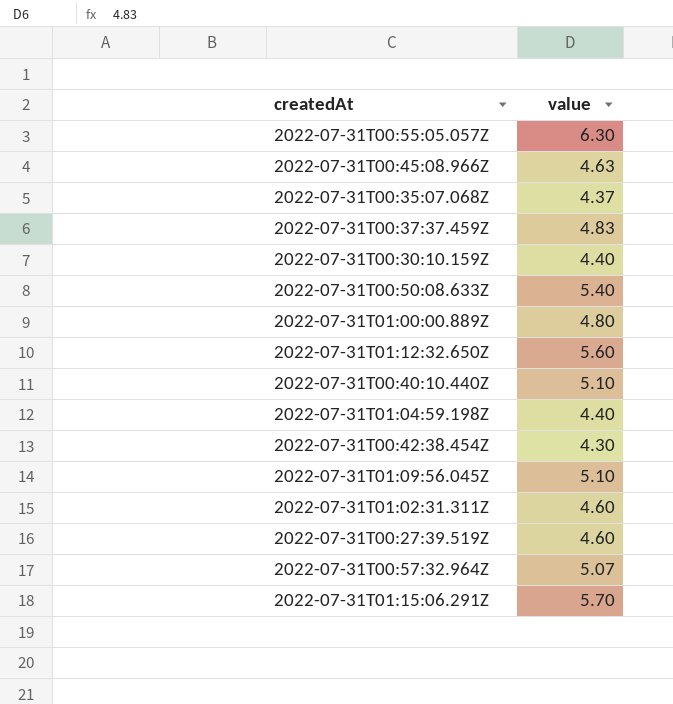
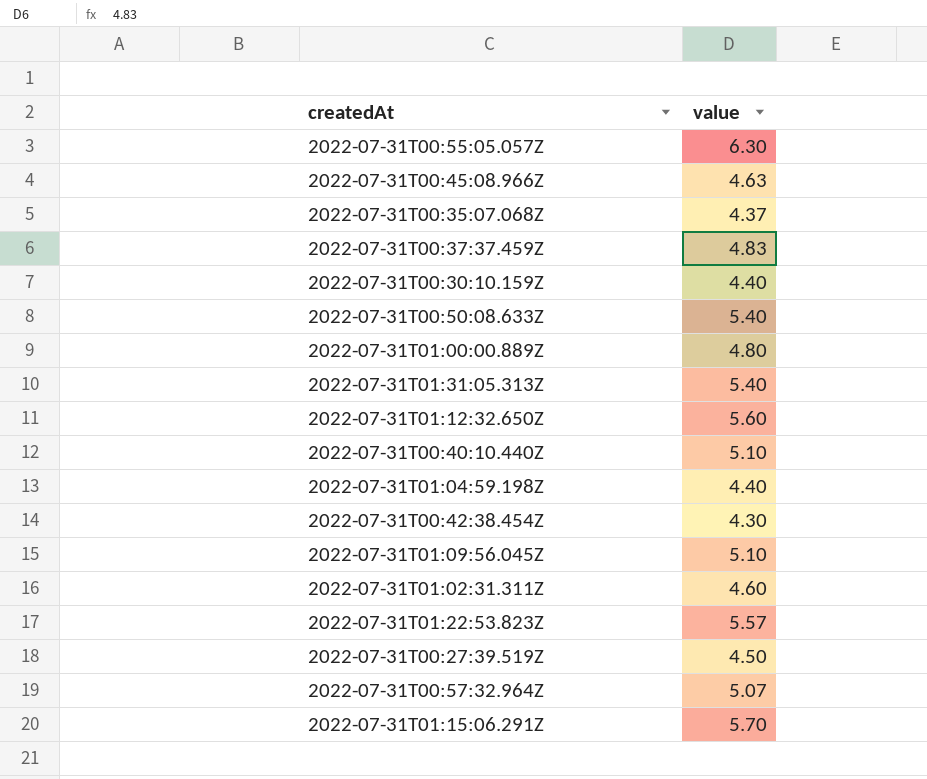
row 2022-07-31T01:31:05.313Z: none -> 5.40
row 2022-07-31T01:22:53.823Z: none -> 5.57
2022-07-31T00:27:39.519Z | value: 4.60 -> 4.50

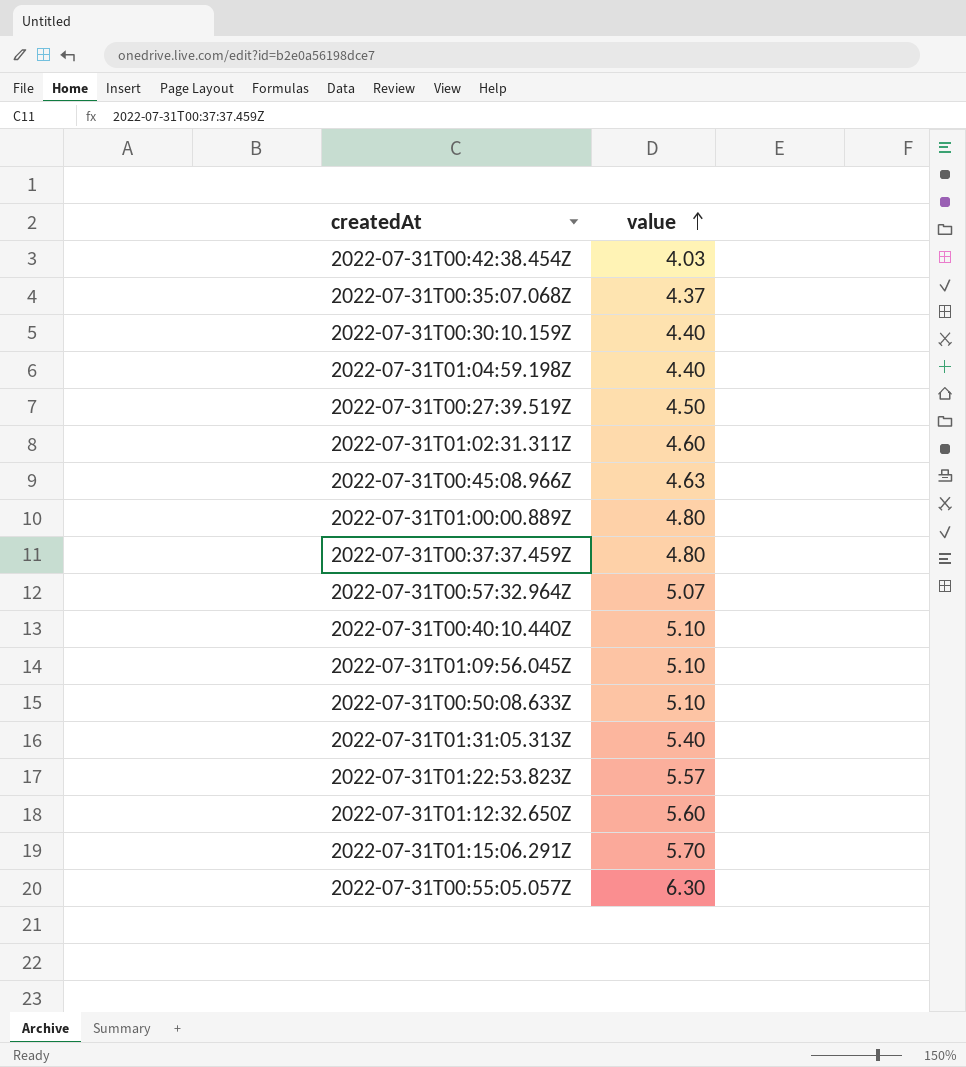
row order: none -> value ascending
2022-07-31T00:42:38.454Z | value: 4.30 -> 4.03
2022-07-31T00:37:37.459Z | value: 4.83 -> 4.80
2022-07-31T00:50:08.633Z | value: 5.40 -> 5.10

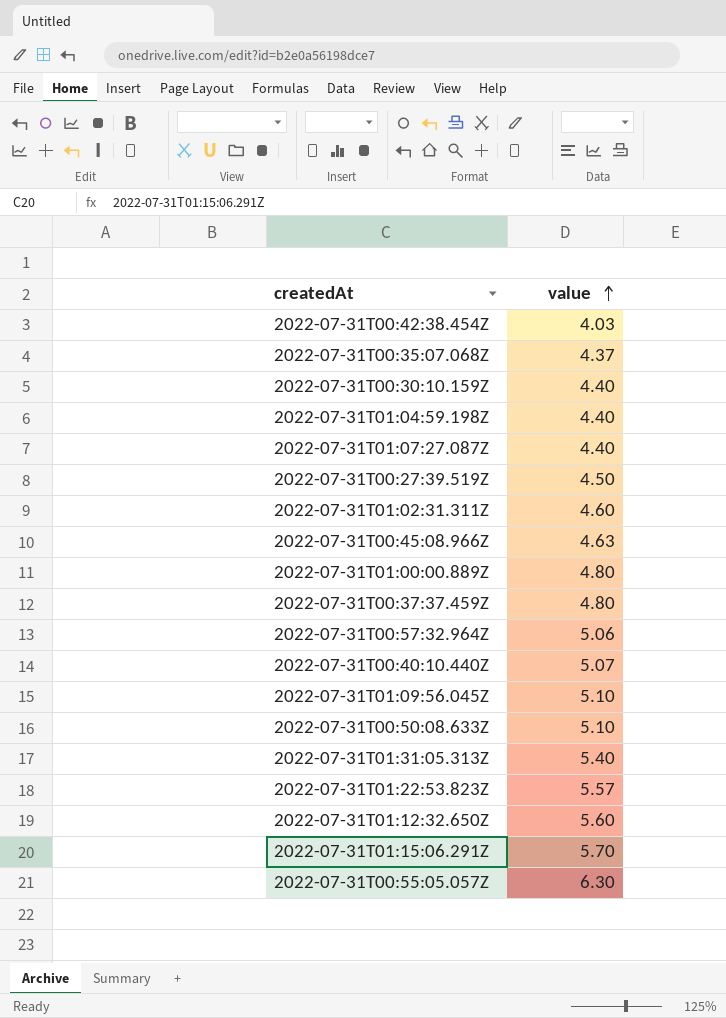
row 2022-07-31T01:07:27.087Z: none -> 4.40
2022-07-31T00:57:32.964Z | value: 5.07 -> 5.06
2022-07-31T00:40:10.440Z | value: 5.10 -> 5.07

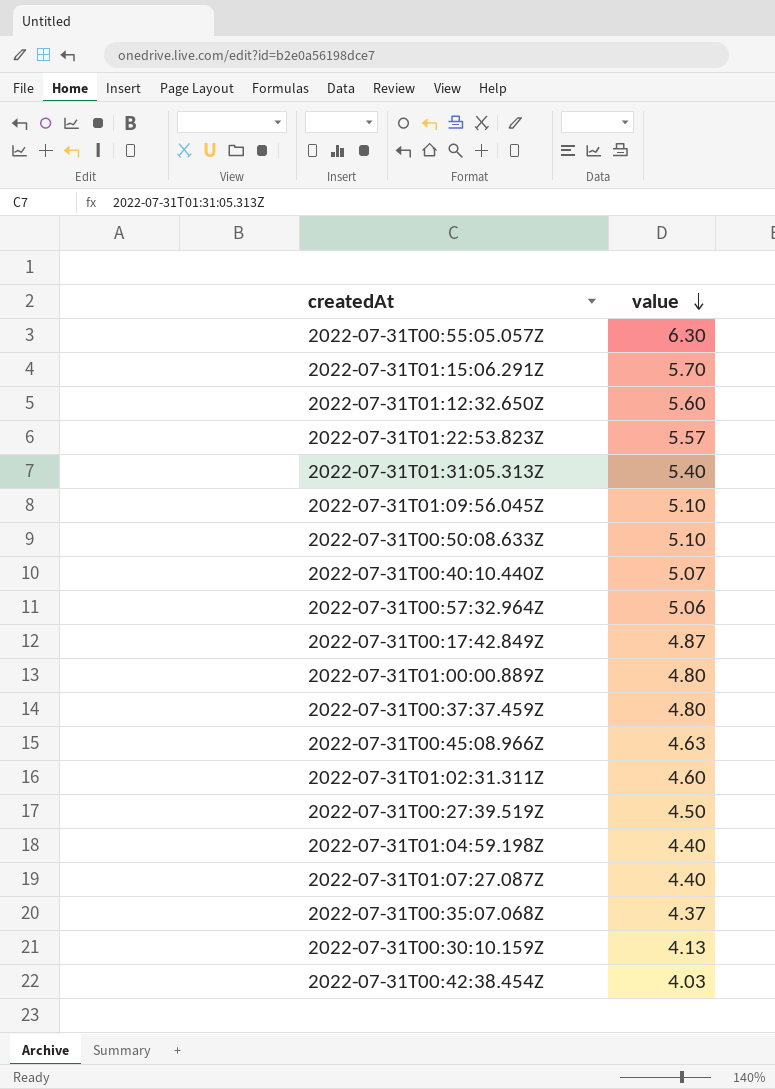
row order: value ascending -> value descending
row 2022-07-31T00:17:42.849Z: none -> 4.87
2022-07-31T00:30:10.159Z | value: 4.40 -> 4.13

